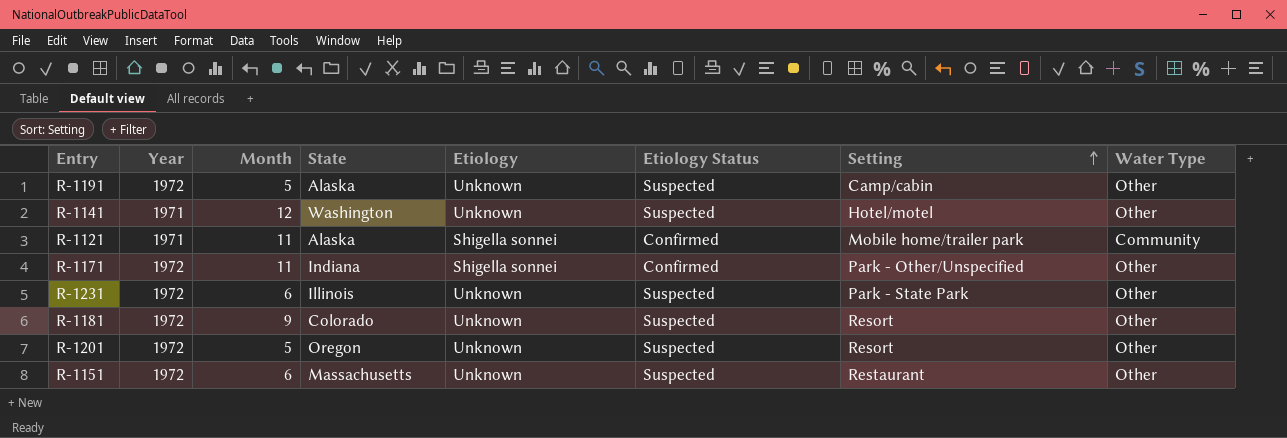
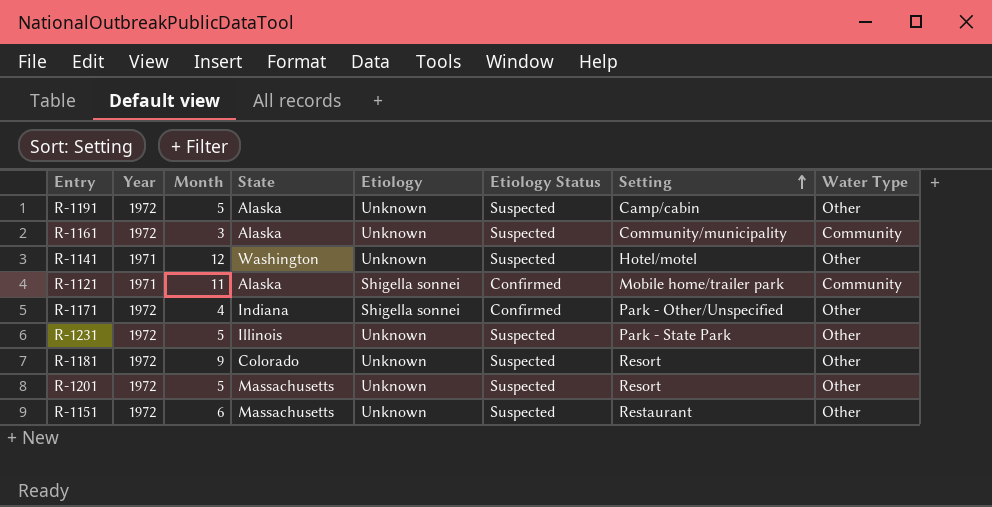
row R-1161: none -> 1972 | 3 | Alaska | Unknown | Suspected | Community/municipality | Community
R-1171 | Month: 11 -> 4
R-1231 | Month: 6 -> 5
R-1201 | State: Oregon -> Massachusetts

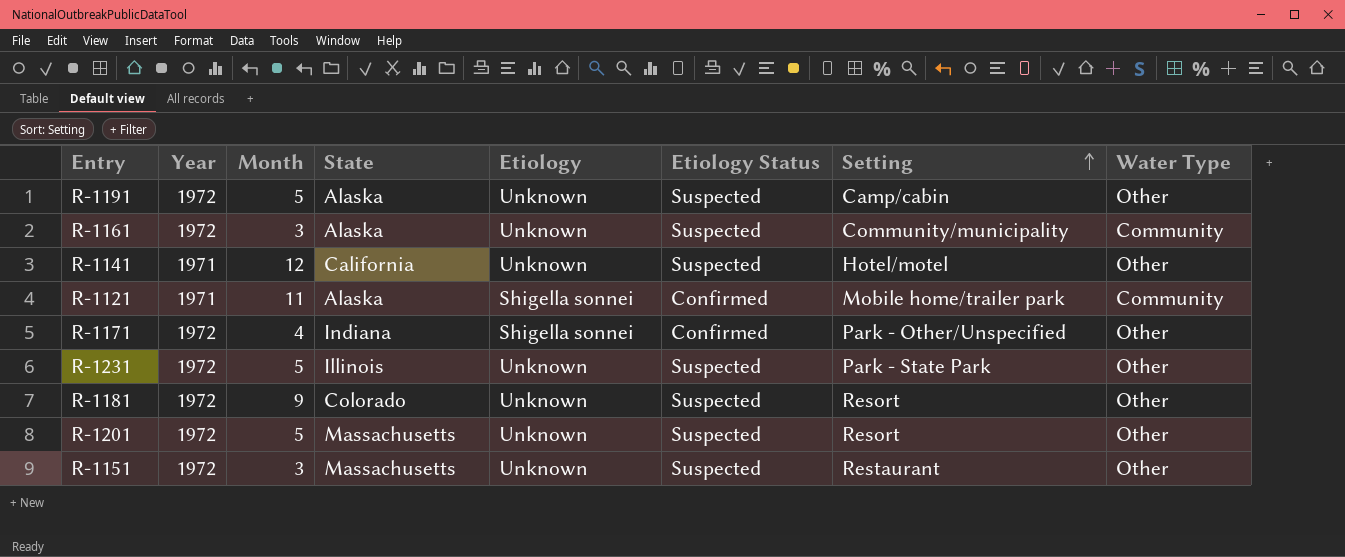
R-1141 | State: Washington -> California
R-1151 | Month: 6 -> 3

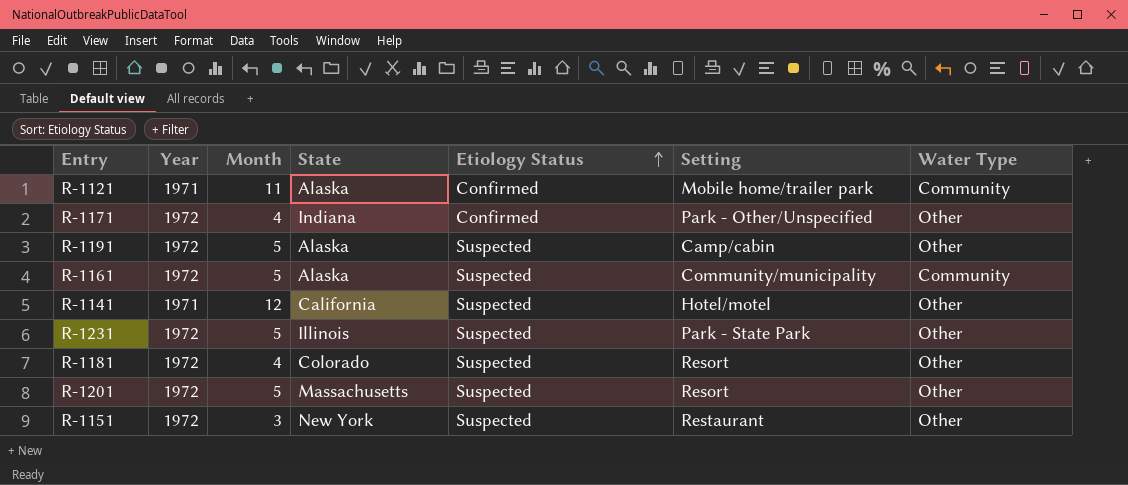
row order: Setting ascending -> Etiology Status ascending
column Etiology | position: 5 -> none
R-1161 | Month: 3 -> 5
R-1181 | Month: 9 -> 4
R-1151 | State: Massachusetts -> New York

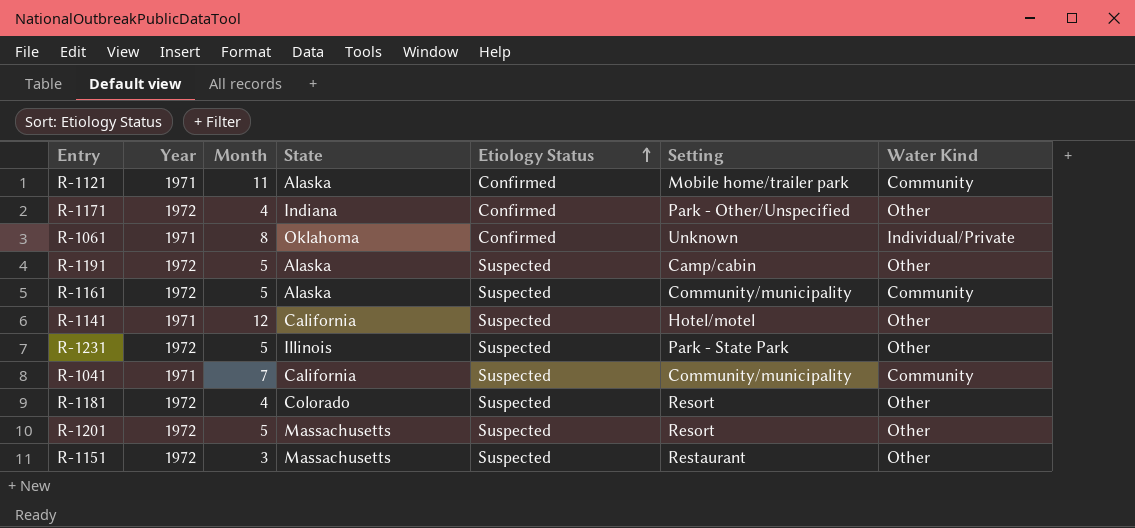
column name: Water Type -> Water Kind
row R-1061: none -> 1971 | 8 | Oklahoma | Confirmed | Unknown | Individual/Private
row R-1041: none -> 1971 | 7 | California | Suspected | Community/municipality | Community
R-1151 | State: New York -> Massachusetts

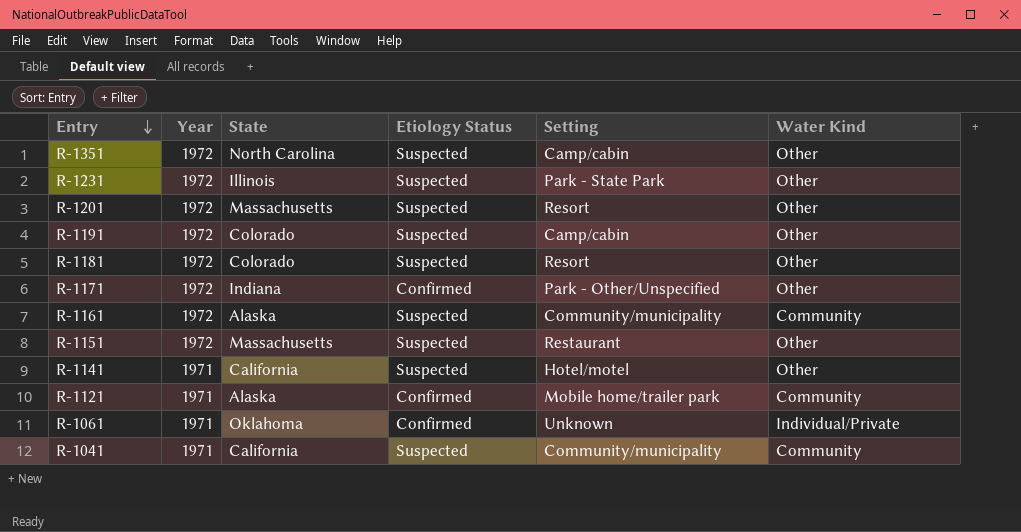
row order: Etiology Status ascending -> Entry descending
column Month | position: 3 -> none
row R-1351: none -> 1972 | North Carolina | Suspected | Camp/cabin | Other
R-1191 | State: Alaska -> Colorado

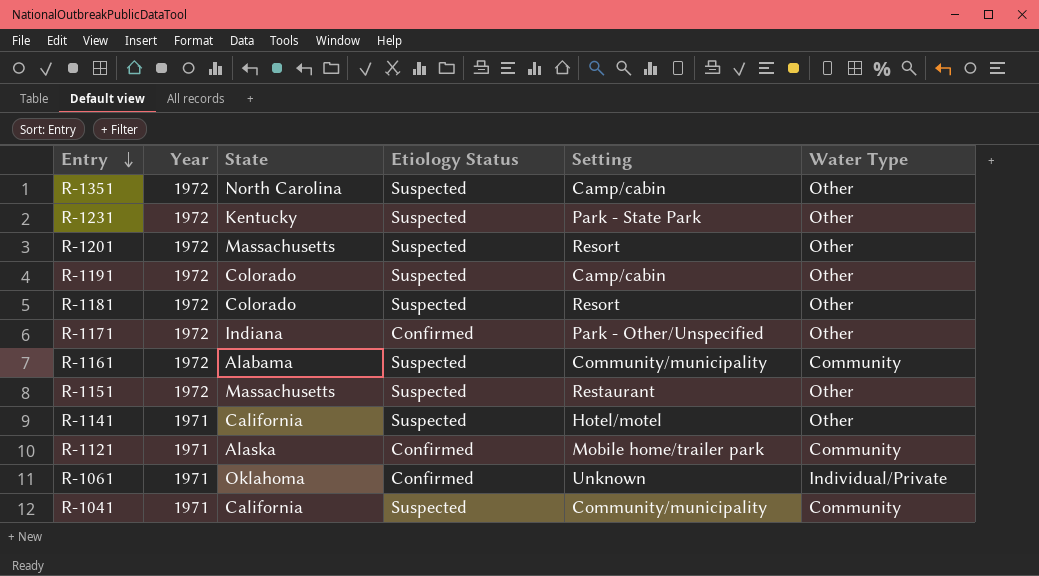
column name: Water Kind -> Water Type
R-1231 | State: Illinois -> Kentucky
R-1161 | State: Alaska -> Alabama

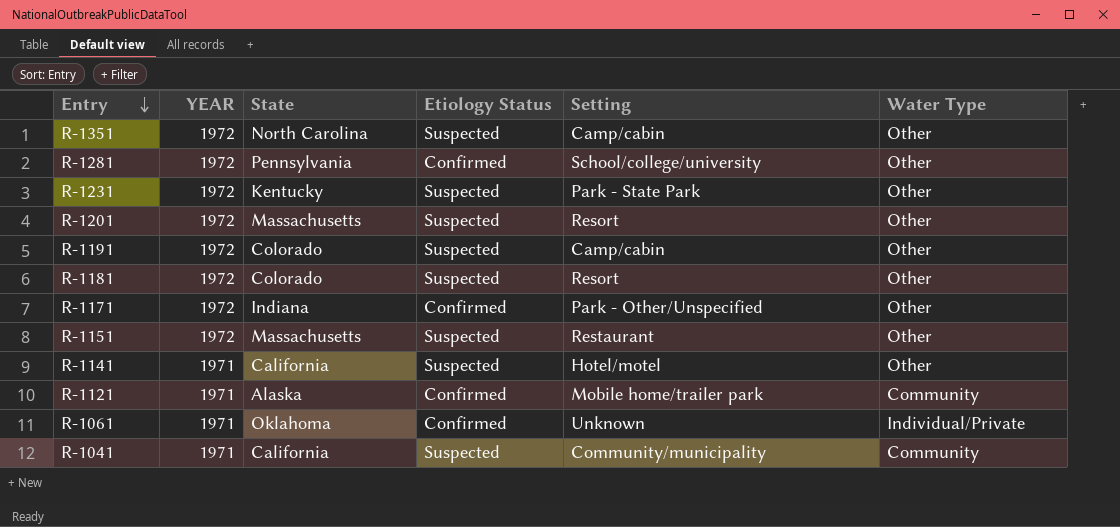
column name: Year -> YEAR
row R-1161: 1972 | Alabama | Suspected | Community/municipality | Community -> none
row R-1281: none -> 1972 | Pennsylvania | Confirmed | School/college/university | Other

